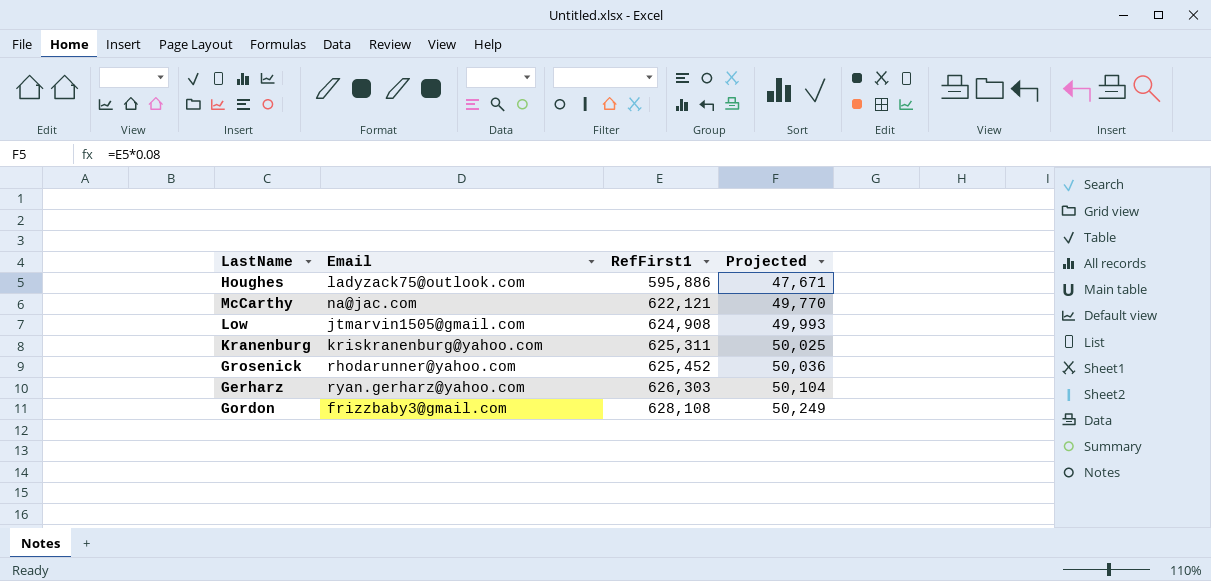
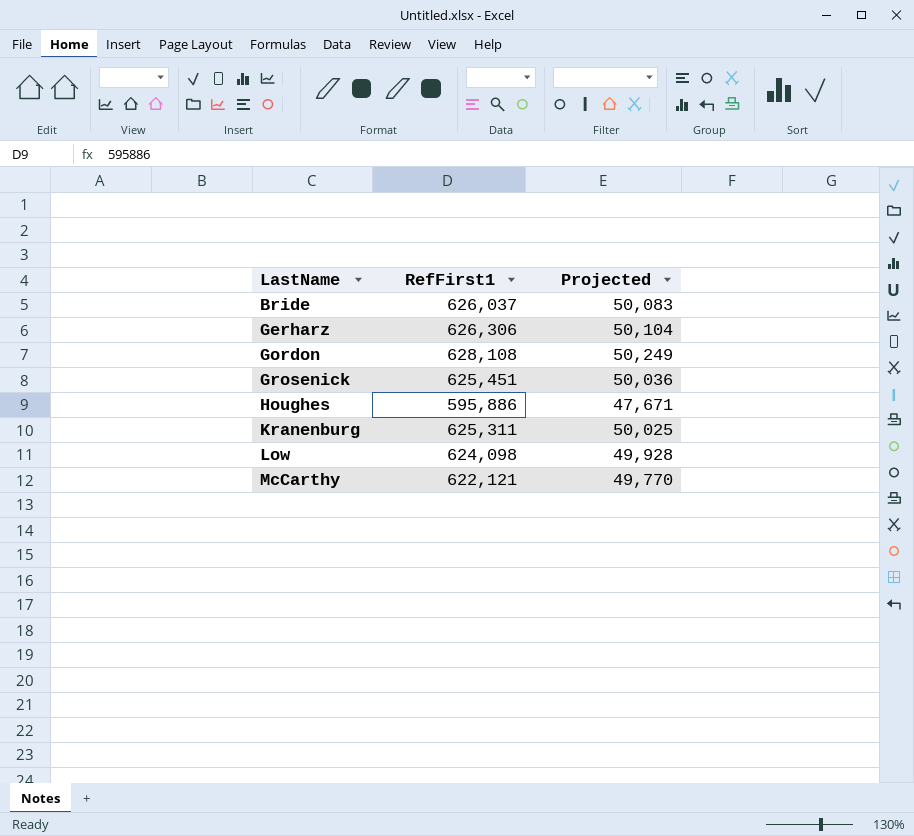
row order: RefFirst1 ascending -> LastName ascending
column Email | position: 2 -> none
row Bride: none -> 626,037 | 50,083
Gerharz | RefFirst1: 626,303 -> 626,306
Grosenick | RefFirst1: 625,452 -> 625,451
Low | RefFirst1: 624,908 -> 624,098
Low | Projected: 49,993 -> 49,928

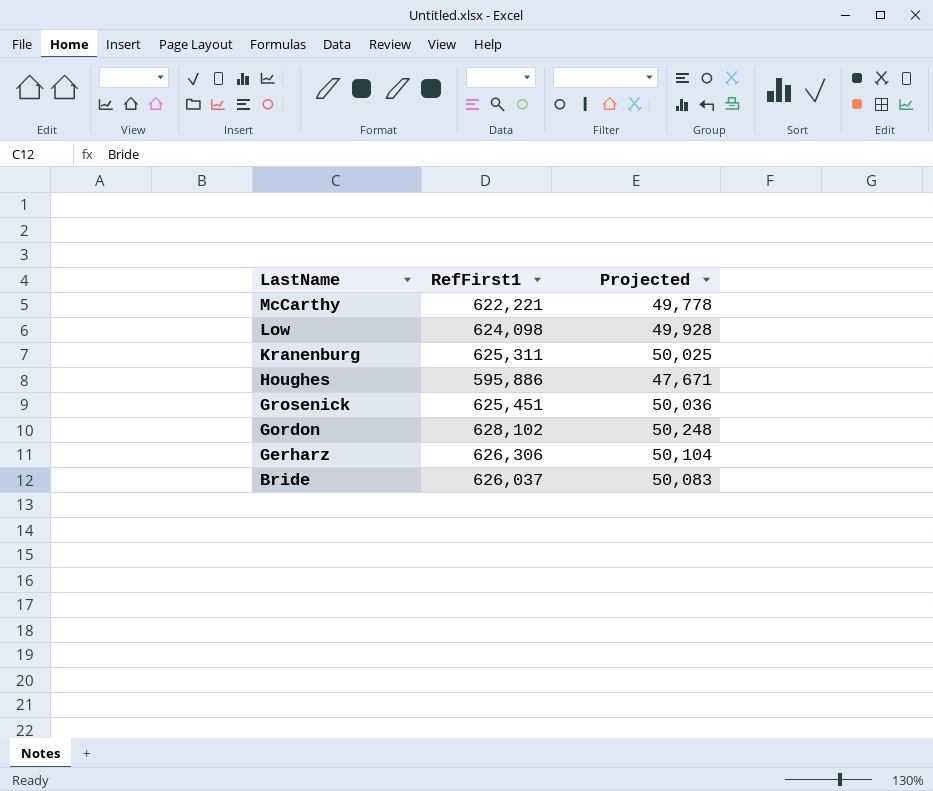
row order: LastName ascending -> LastName descending
McCarthy | RefFirst1: 622,121 -> 622,221
McCarthy | Projected: 49,770 -> 49,778
Gordon | RefFirst1: 628,108 -> 628,102
Gordon | Projected: 50,249 -> 50,248

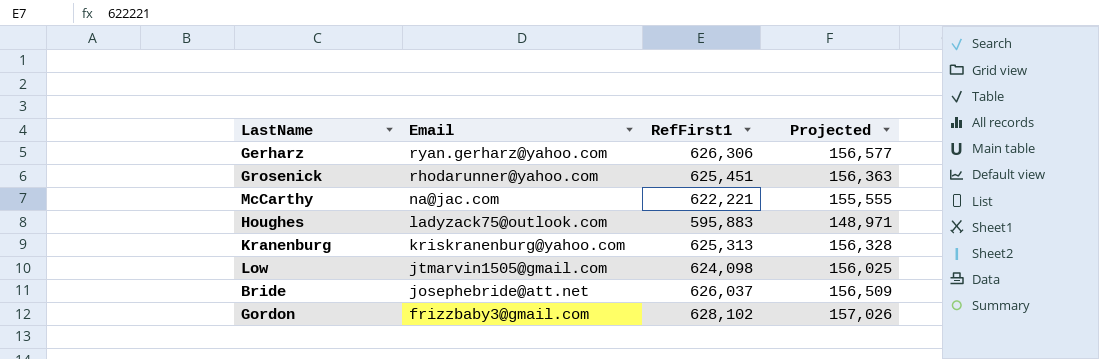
row order: LastName descending -> Email descending
column Email | position: none -> 2
column Projected | formula: [RefFirst1] * 0.08 -> [RefFirst1] * 0.25
Houghes | RefFirst1: 595,886 -> 595,883
Kranenburg | RefFirst1: 625,311 -> 625,313

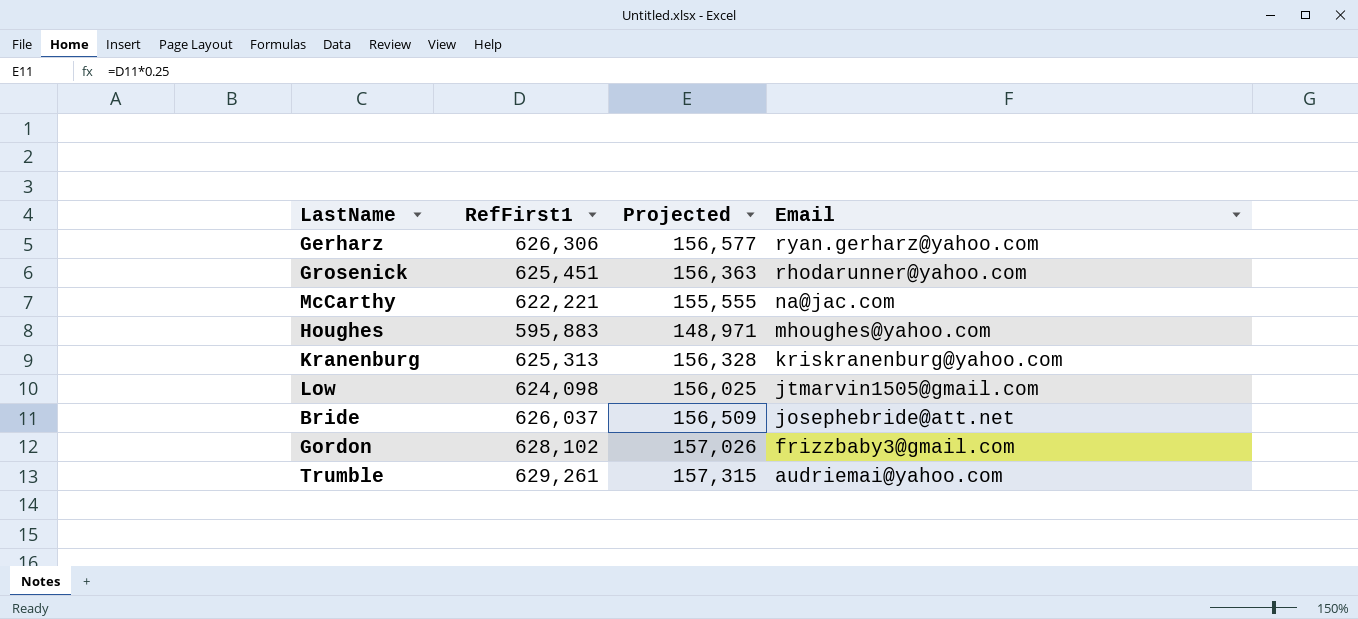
column Email | position: 2 -> 4
Houghes | Email: ladyzack75@outlook.com -> mhoughes@yahoo.com
row Trumble: none -> 629,261 | 157,315 | audriemai@yahoo.com

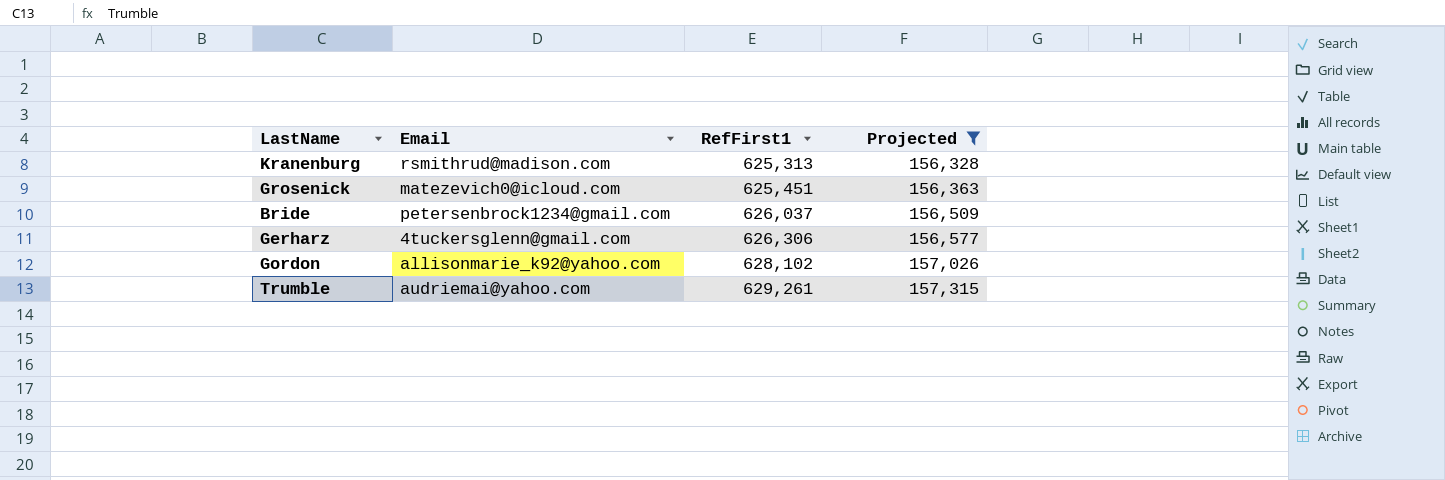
filter: none -> Projected >= 156,328
row order: Email descending -> RefFirst1 ascending
column Email | position: 4 -> 2
Kranenburg | Email: kriskranenburg@yahoo.com -> rsmithrud@madison.com
Grosenick | Email: rhodarunner@yahoo.com -> matezevich0@icloud.com
Bride | Email: josephebride@att.net -> petersenbrock1234@gmail.com
Gerharz | Email: ryan.gerharz@yahoo.com -> 4tuckersglenn@gmail.com
Gordon | Email: frizzbaby3@gmail.com -> allisonmarie_k92@yahoo.com

